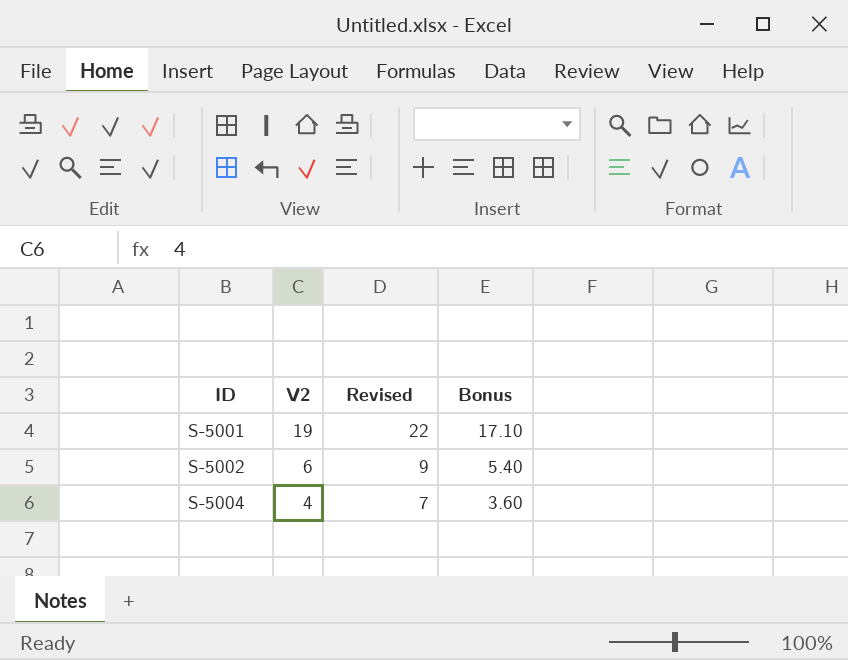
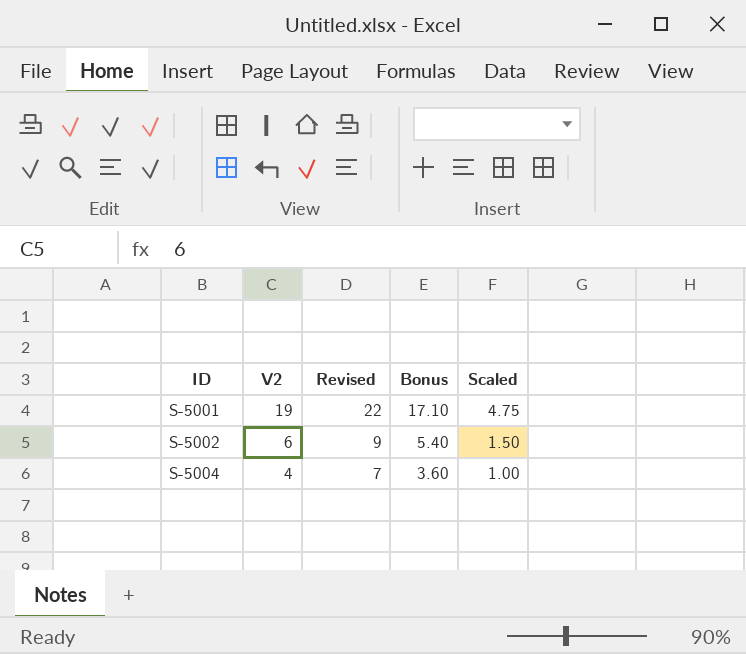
column Scaled | formula: none -> [V2] * 0.25

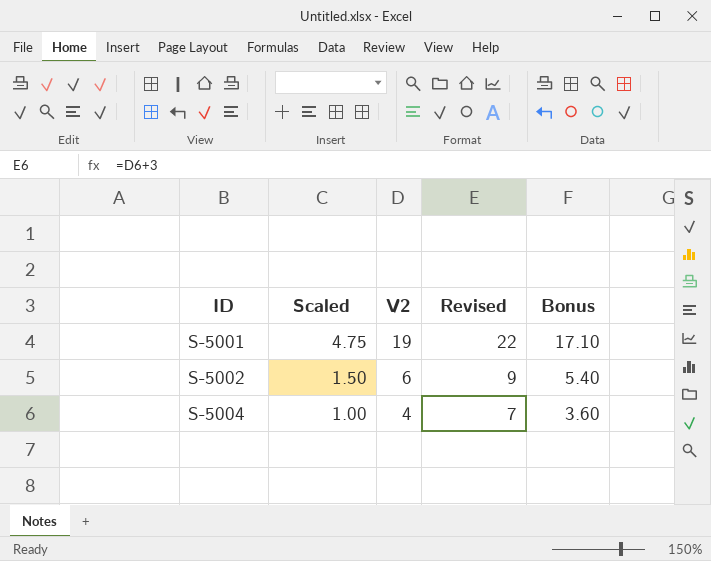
column Scaled | position: 5 -> 2

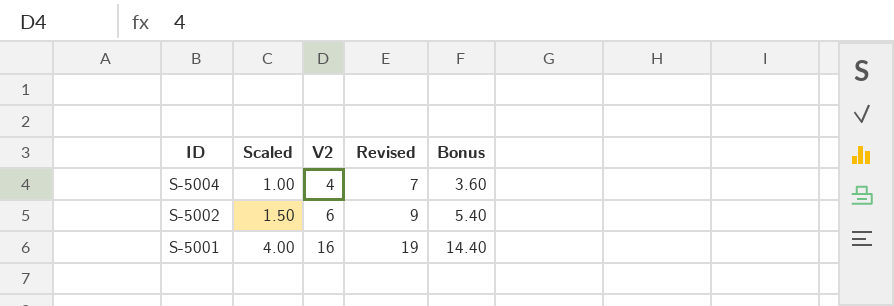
row order: ID ascending -> ID descending
S-5001 | Scaled: 4.75 -> 4.00
S-5001 | V2: 19 -> 16
S-5001 | Revised: 22 -> 19
S-5001 | Bonus: 17.10 -> 14.40

